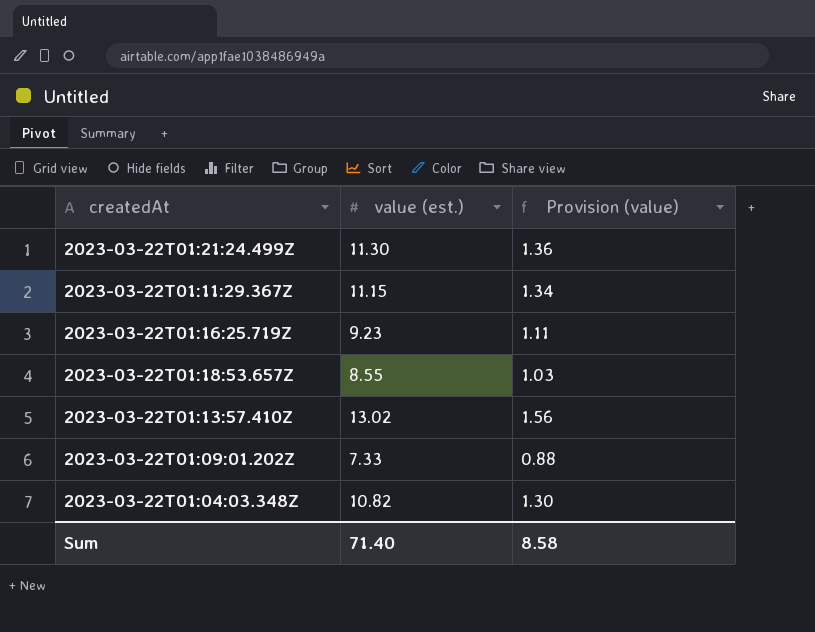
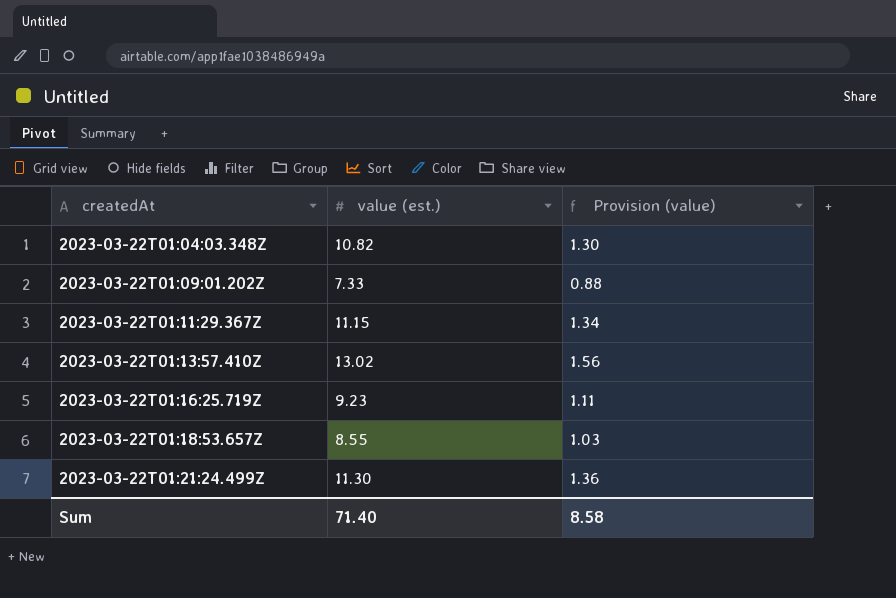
row order: none -> createdAt ascending

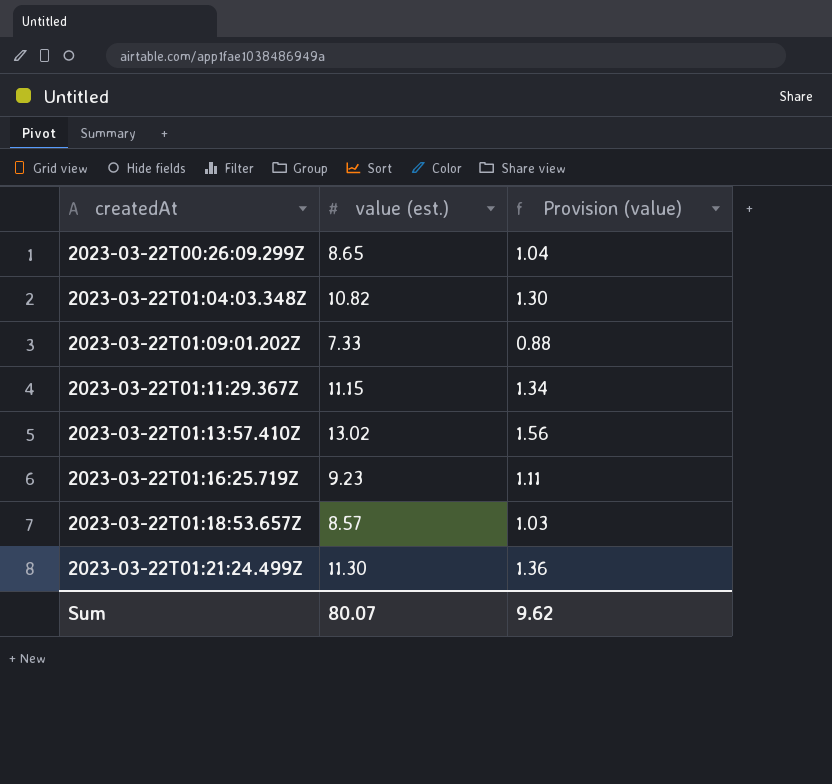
row 2023-03-22T00:26:09.299Z: none -> 8.65 | 1.04
2023-03-22T01:18:53.657Z | value (est.): 8.55 -> 8.57
Sum | value (est.): 71.40 -> 80.07
Sum | Provision (value): 8.58 -> 9.62

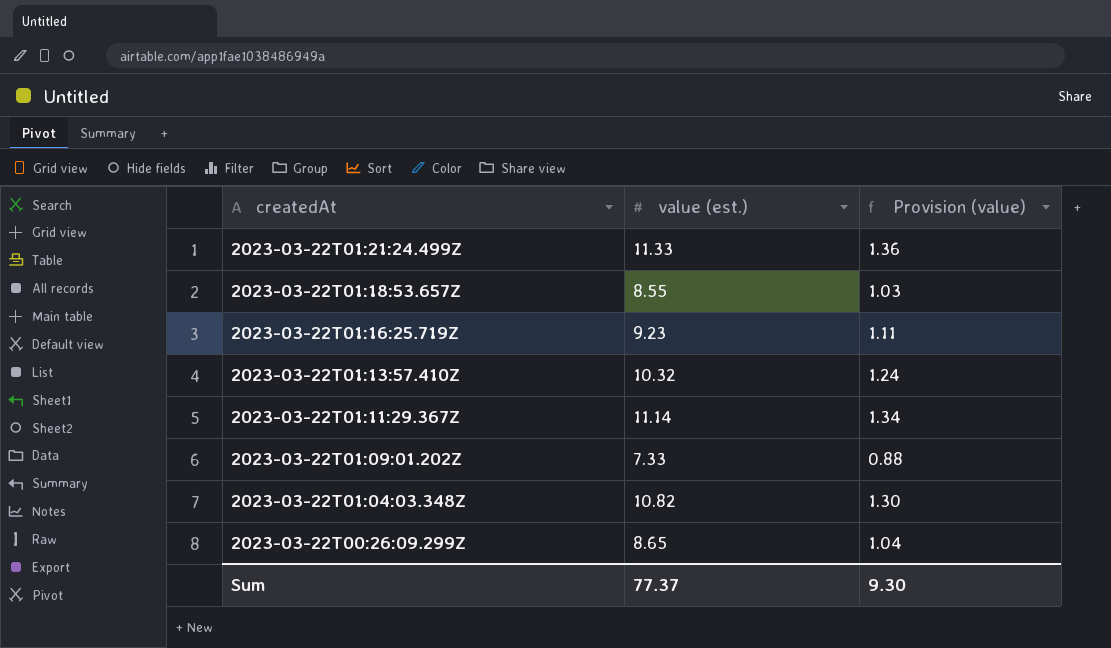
row order: createdAt ascending -> createdAt descending
2023-03-22T01:21:24.499Z | value (est.): 11.30 -> 11.33
2023-03-22T01:18:53.657Z | value (est.): 8.57 -> 8.55
2023-03-22T01:13:57.410Z | value (est.): 13.02 -> 10.32
2023-03-22T01:13:57.410Z | Provision (value): 1.56 -> 1.24
2023-03-22T01:11:29.367Z | value (est.): 11.15 -> 11.14
Sum | value (est.): 80.07 -> 77.37
Sum | Provision (value): 9.62 -> 9.30

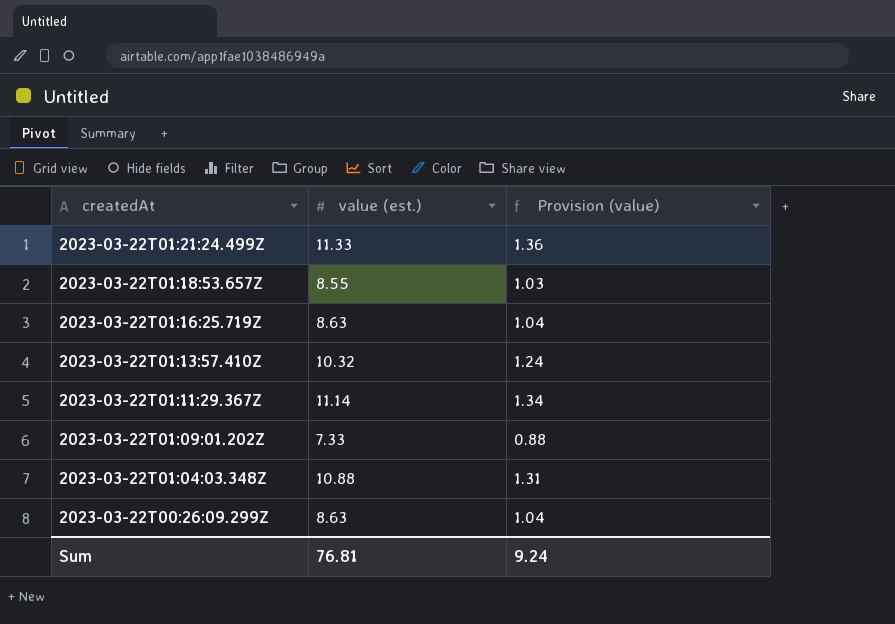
2023-03-22T01:16:25.719Z | value (est.): 9.23 -> 8.63
2023-03-22T01:16:25.719Z | Provision (value): 1.11 -> 1.04
2023-03-22T01:04:03.348Z | value (est.): 10.82 -> 10.88
2023-03-22T01:04:03.348Z | Provision (value): 1.30 -> 1.31
2023-03-22T00:26:09.299Z | value (est.): 8.65 -> 8.63
Sum | value (est.): 77.37 -> 76.81
Sum | Provision (value): 9.30 -> 9.24

